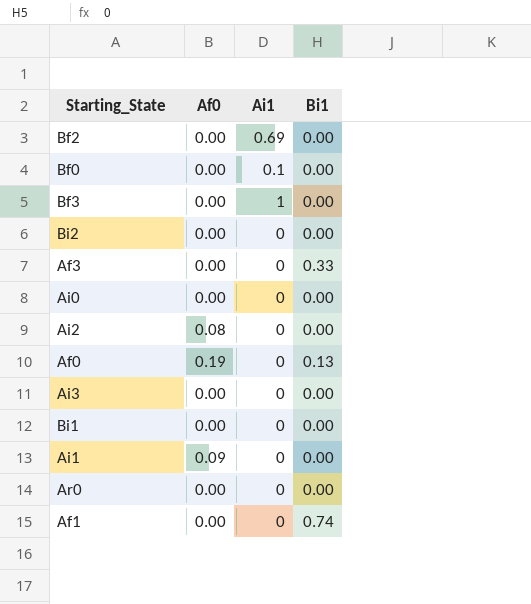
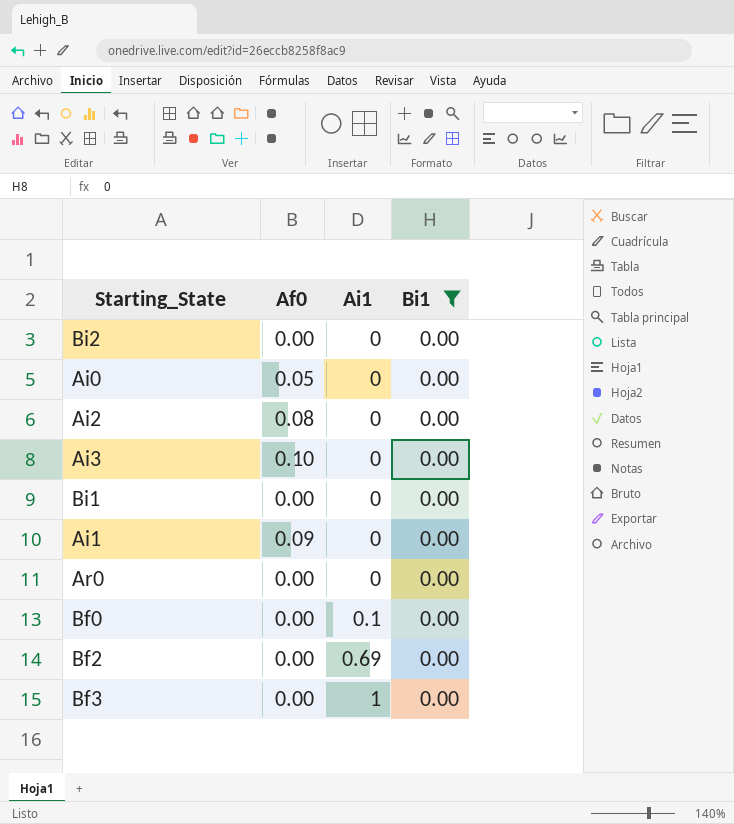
filter: none -> Bi1 = 0.00
row order: none -> Ai1 ascending
Ai0 | Af0: 0.00 -> 0.05
Ai3 | Af0: 0.00 -> 0.10

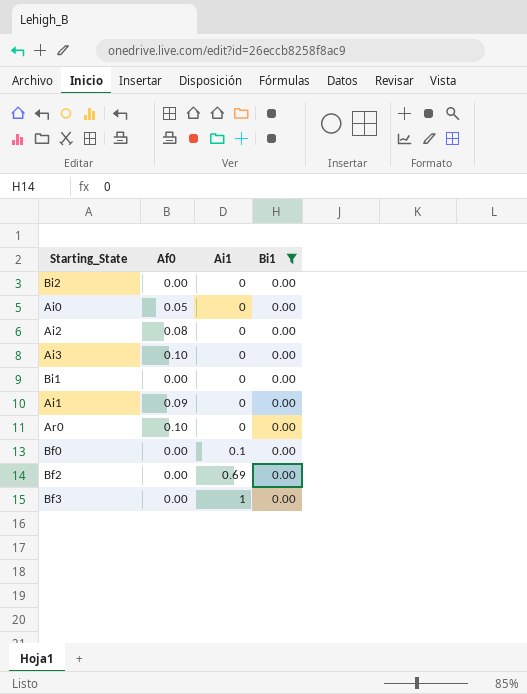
Ar0 | Af0: 0.00 -> 0.10

